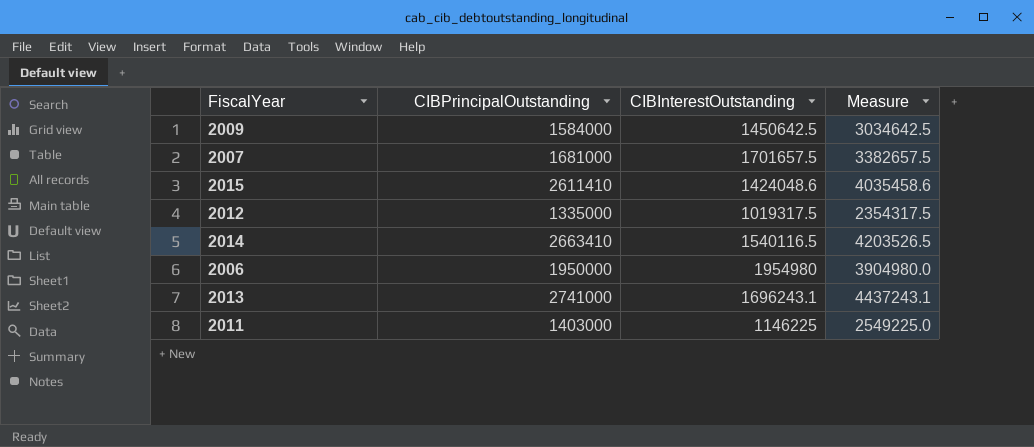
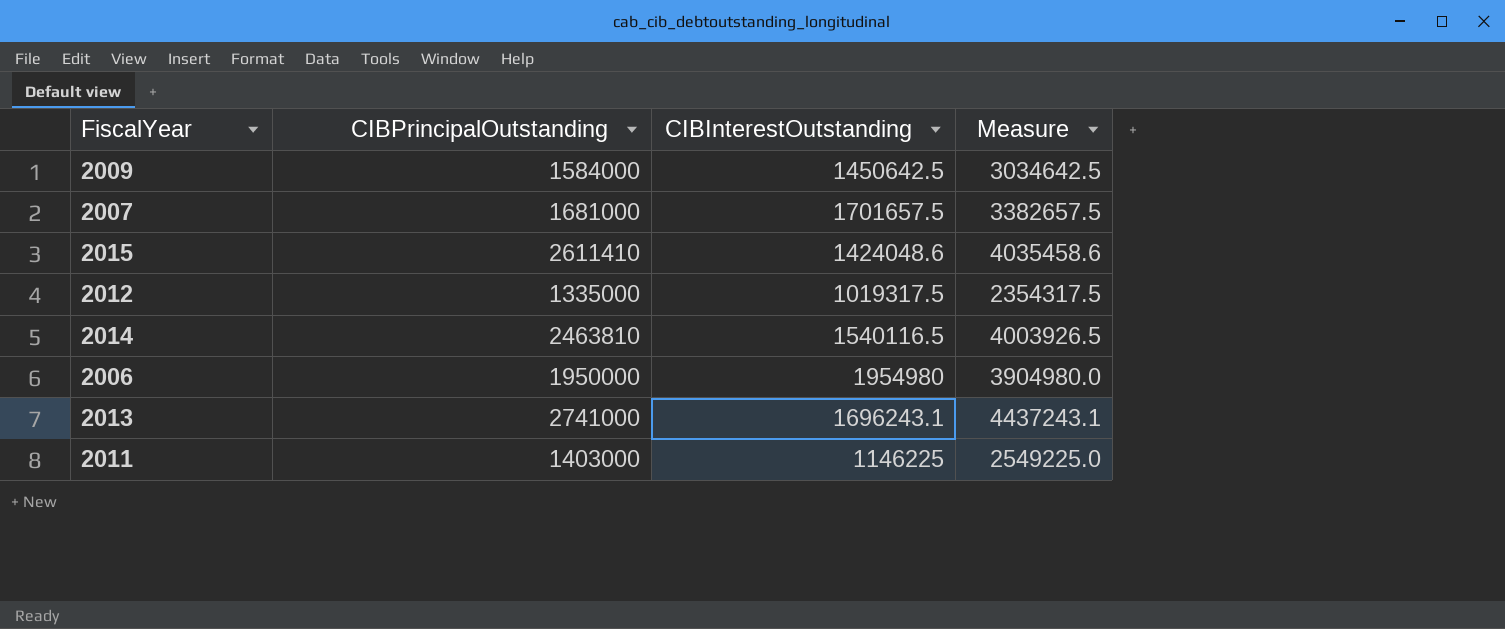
2014 | CIBPrincipalOutstanding: 2663410 -> 2463810
2014 | Measure: 4203526.5 -> 4003926.5

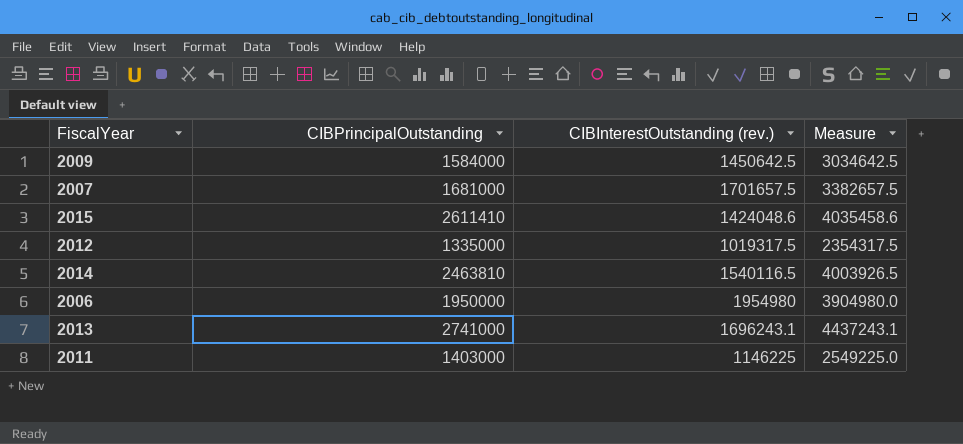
column name: CIBInterestOutstanding -> CIBInterestOutstanding (rev.)

